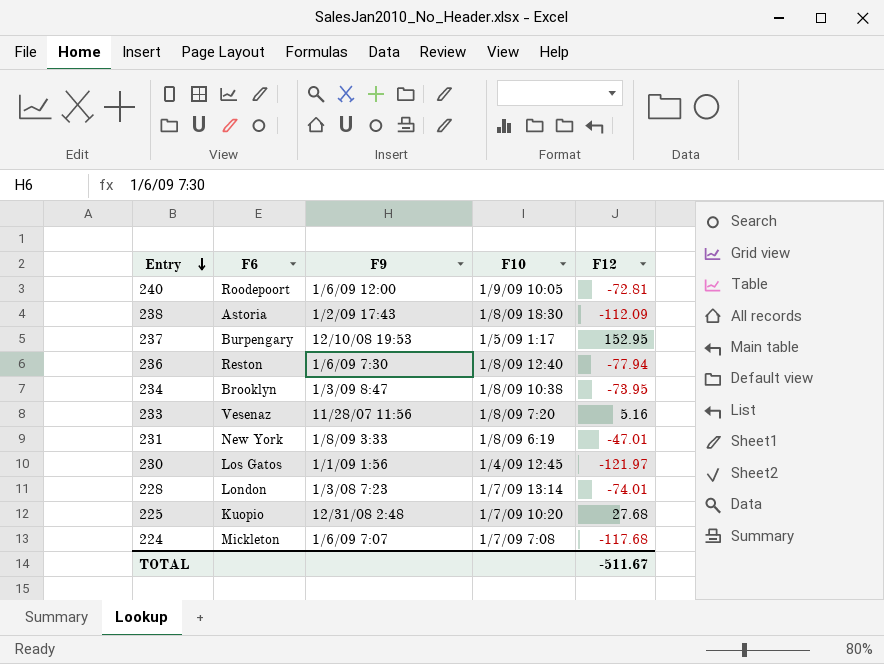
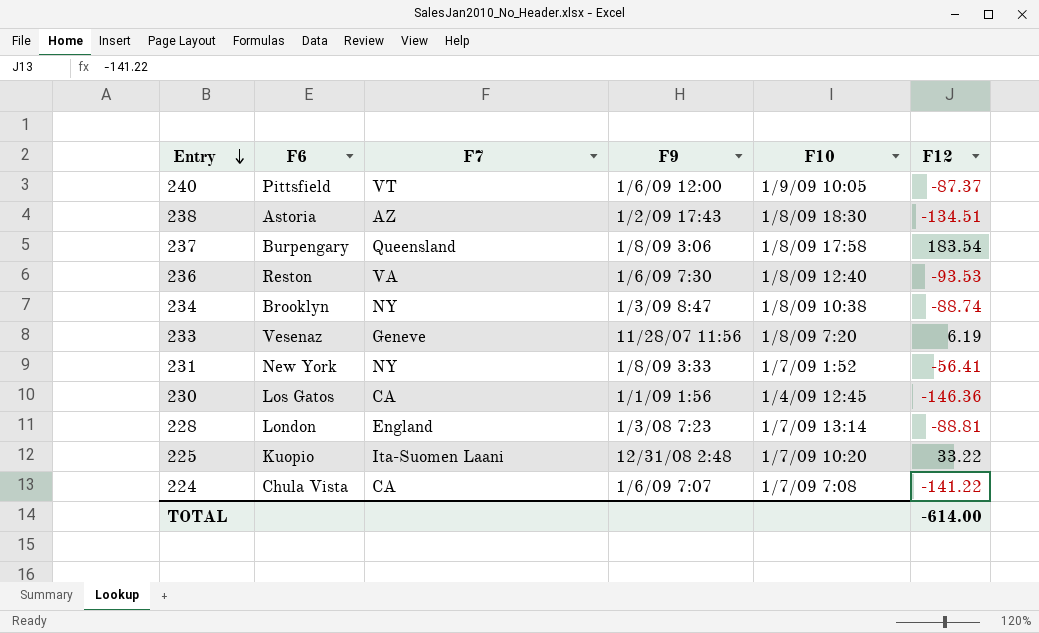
column F7 | position: none -> 3
240 | F6: Roodepoort -> Pittsfield
240 | F12: -72.81 -> -87.37
238 | F12: -112.09 -> -134.51
237 | F9: 12/10/08 19:53 -> 1/8/09 3:06
237 | F10: 1/5/09 1:17 -> 1/8/09 17:58
237 | F12: 152.95 -> 183.54
236 | F12: -77.94 -> -93.53
234 | F12: -73.95 -> -88.74
233 | F12: 5.16 -> 6.19
231 | F10: 1/8/09 6:19 -> 1/7/09 1:52
231 | F12: -47.01 -> -56.41
230 | F12: -121.97 -> -146.36
228 | F12: -74.01 -> -88.81
225 | F12: 27.68 -> 33.22
224 | F6: Mickleton -> Chula Vista
224 | F12: -117.68 -> -141.22
TOTAL | F12: -511.67 -> -614.00

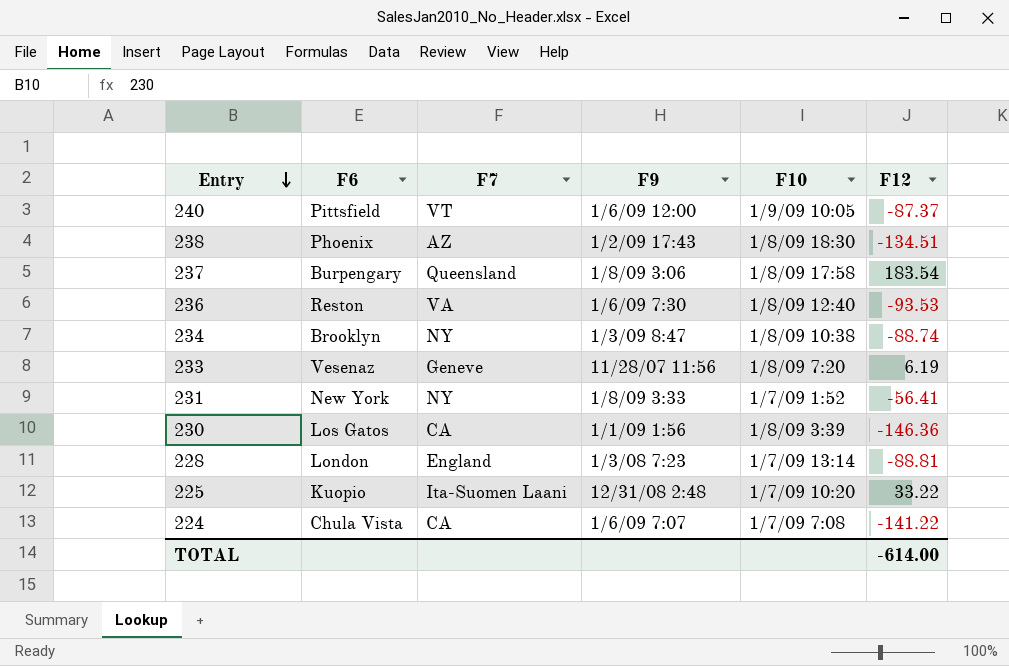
238 | F6: Astoria -> Phoenix
230 | F10: 1/4/09 12:45 -> 1/8/09 3:39

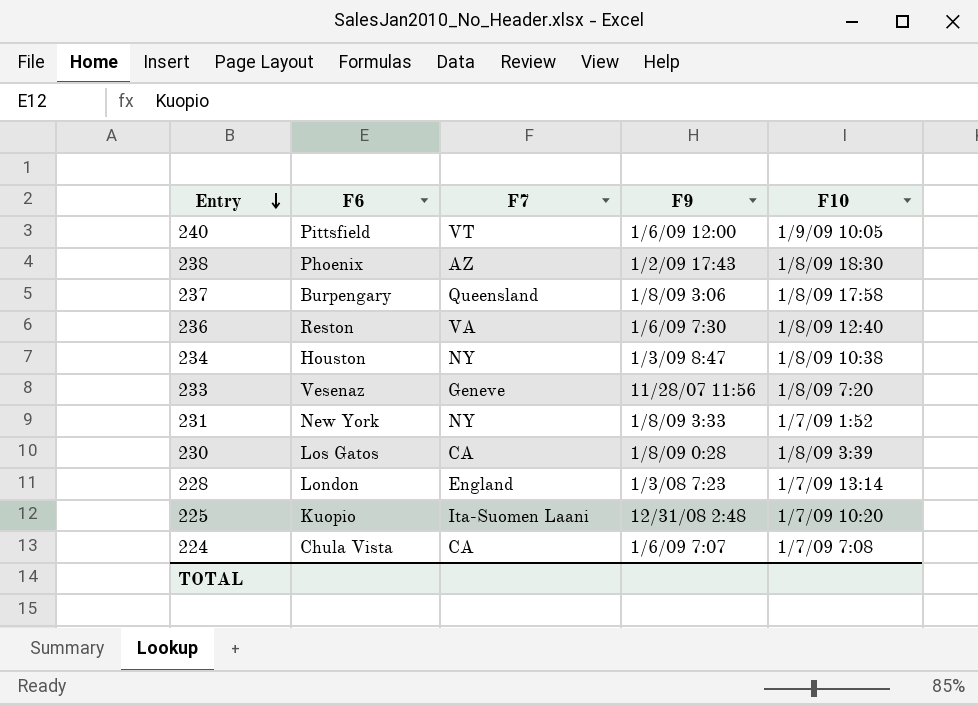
column F12 | position: 6 -> none
234 | F6: Brooklyn -> Houston
230 | F9: 1/1/09 1:56 -> 1/8/09 0:28

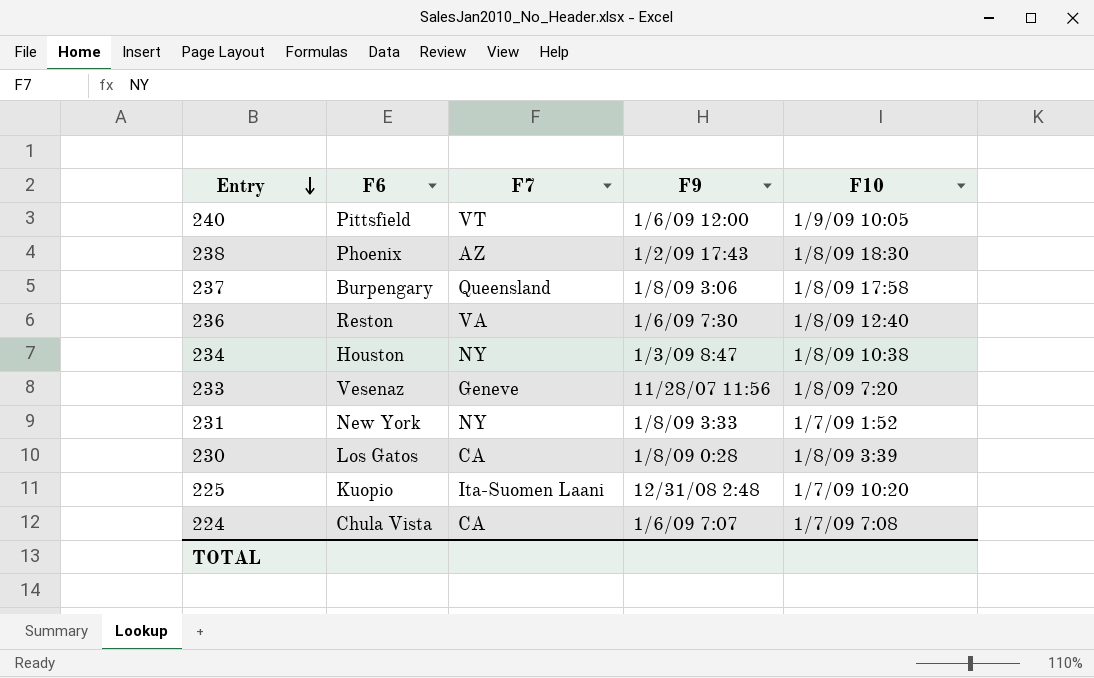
row 228: London | England | 1/3/08 7:23 | 1/7/09 13:14 -> none

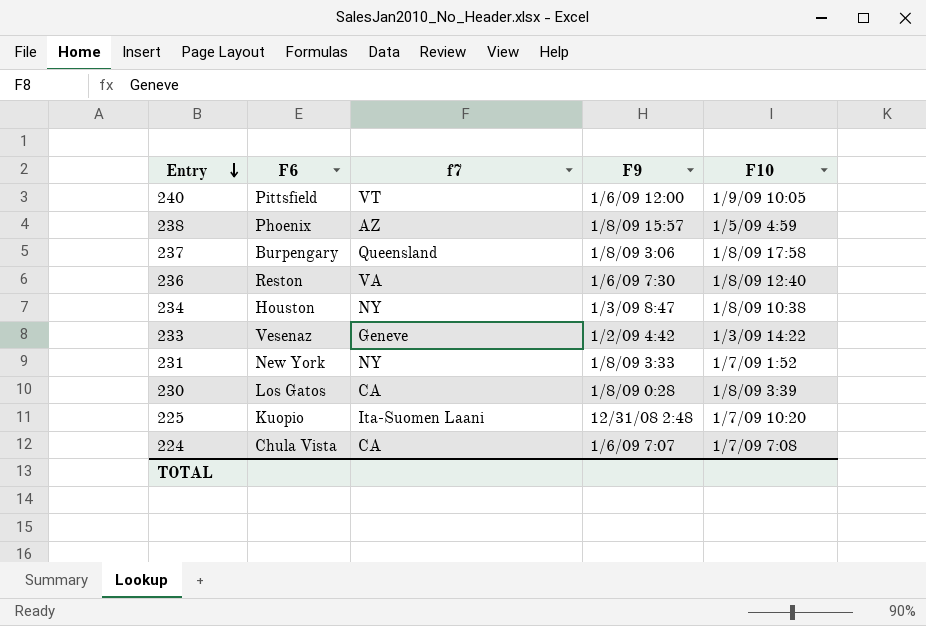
column name: F7 -> f7
238 | F9: 1/2/09 17:43 -> 1/8/09 15:57
238 | F10: 1/8/09 18:30 -> 1/5/09 4:59
233 | F9: 11/28/07 11:56 -> 1/2/09 4:42
233 | F10: 1/8/09 7:20 -> 1/3/09 14:22

